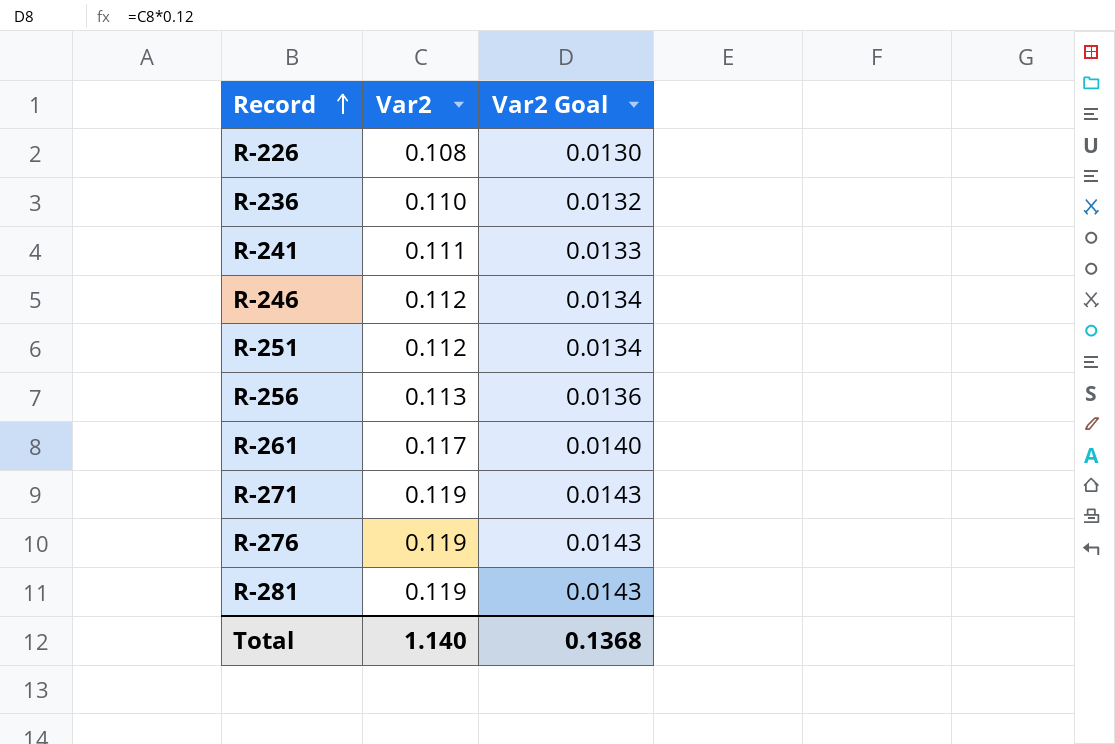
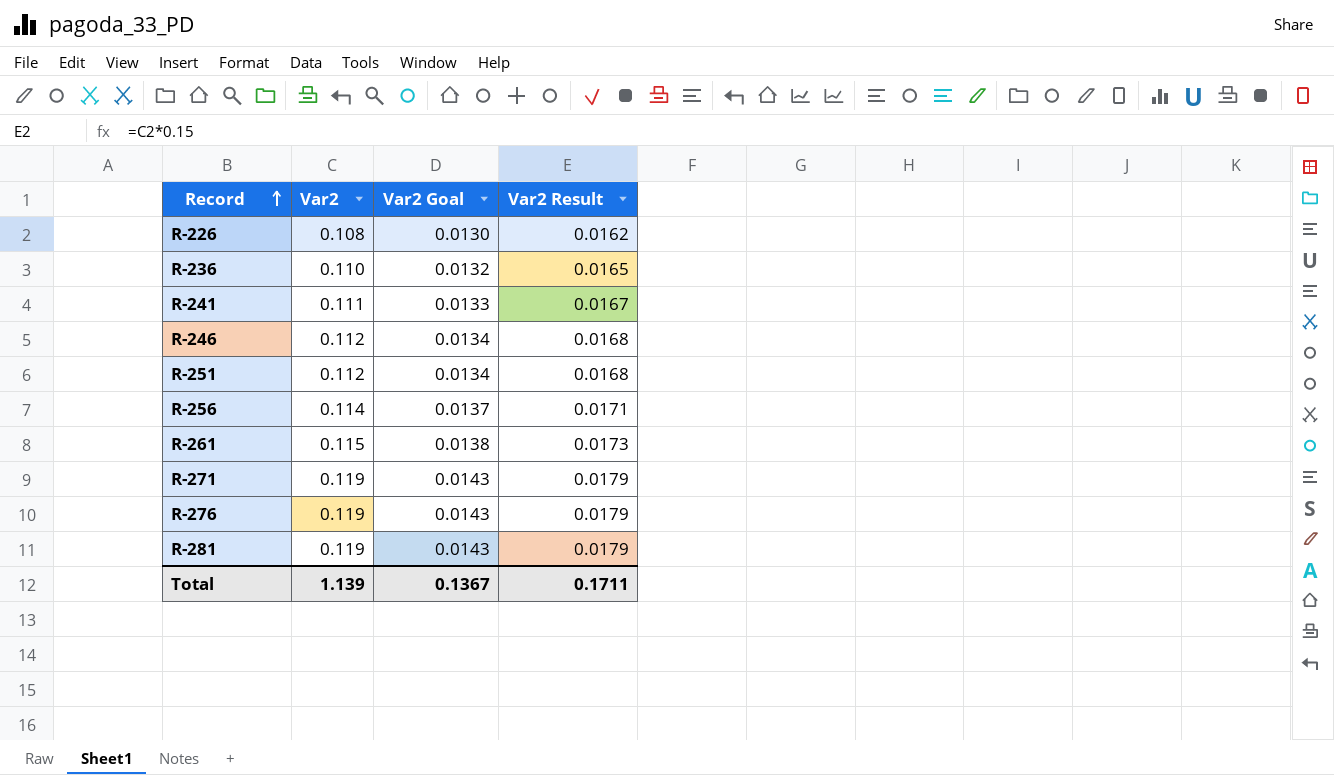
column Var2 Result | formula: none -> [Var2] * 0.15
R-256 | Var2: 0.113 -> 0.114
R-256 | Var2 Goal: 0.0136 -> 0.0137
R-261 | Var2: 0.117 -> 0.115
R-261 | Var2 Goal: 0.0140 -> 0.0138
Total | Var2: 1.140 -> 1.139
Total | Var2 Goal: 0.1368 -> 0.1367

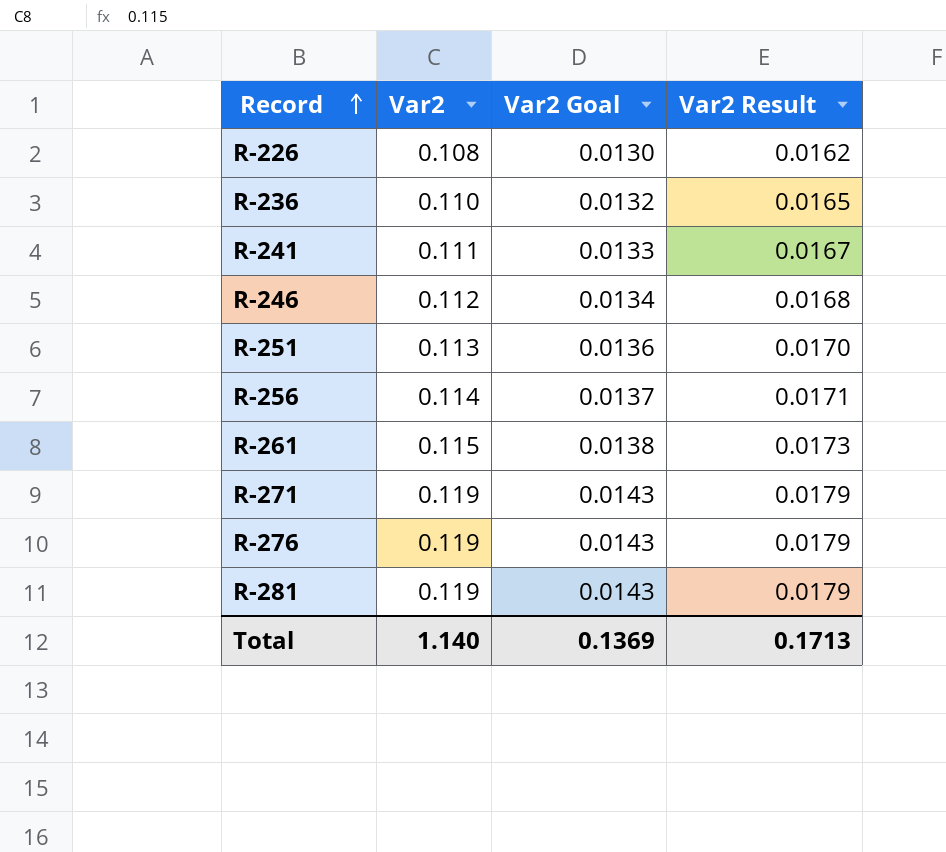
R-251 | Var2: 0.112 -> 0.113
R-251 | Var2 Goal: 0.0134 -> 0.0136
R-251 | Var2 Result: 0.0168 -> 0.0170
Total | Var2: 1.139 -> 1.140
Total | Var2 Goal: 0.1367 -> 0.1369
Total | Var2 Result: 0.1711 -> 0.1713

